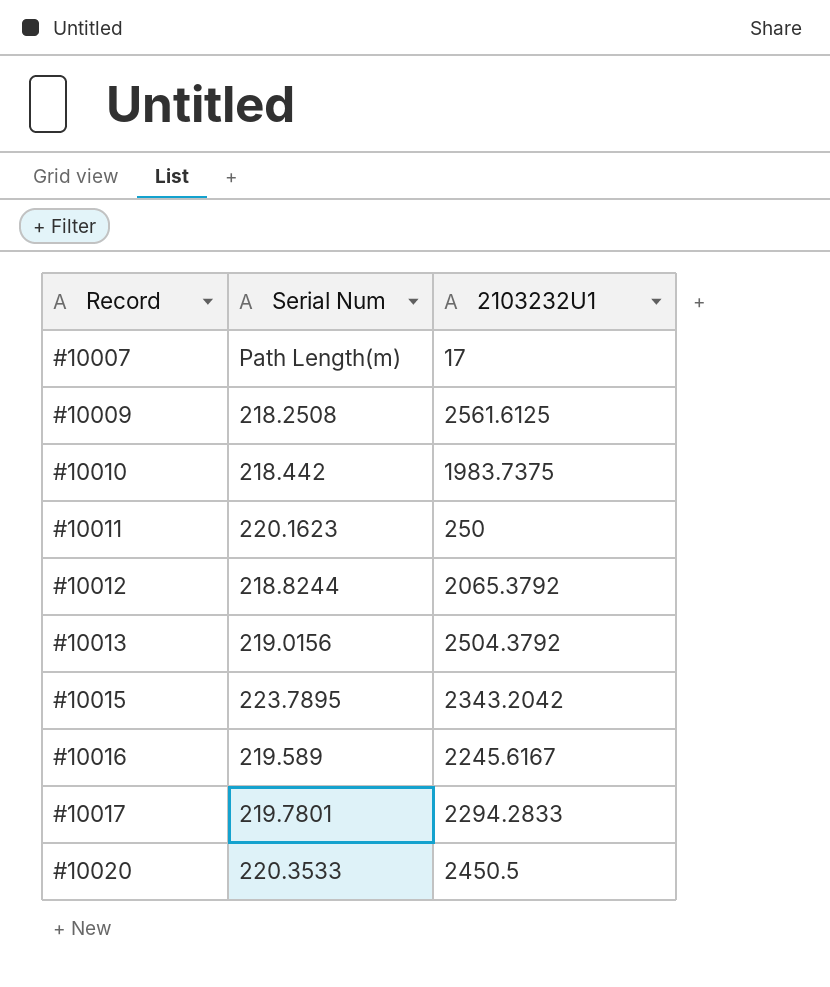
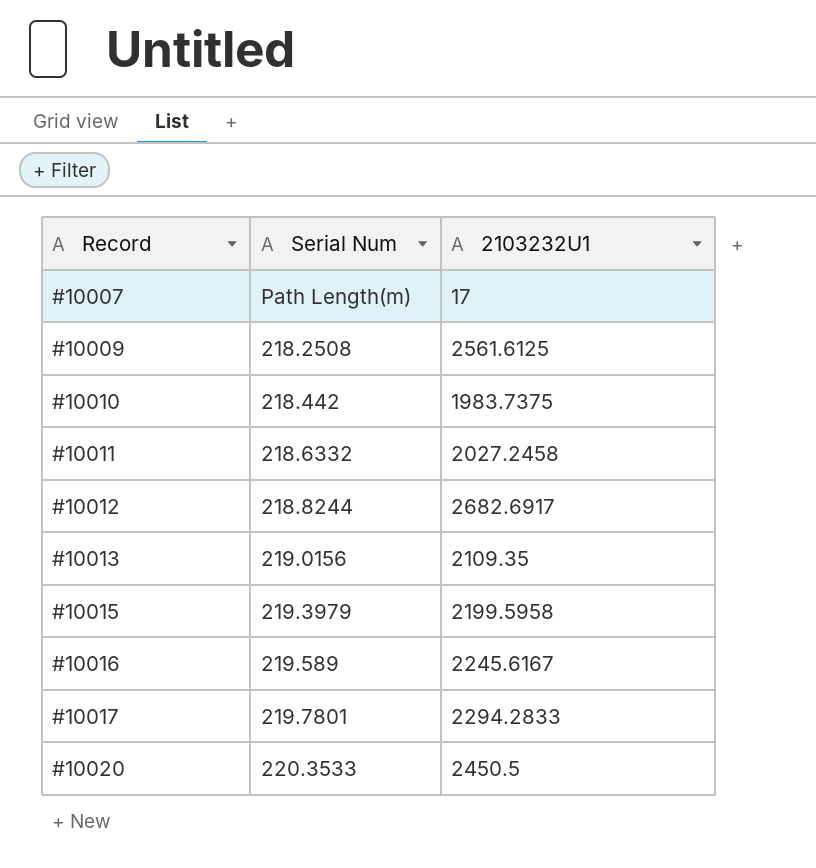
#10011 | Serial Num: 220.1623 -> 218.6332
#10011 | 2103232U1: 250 -> 2027.2458
#10012 | 2103232U1: 2065.3792 -> 2682.6917
#10013 | 2103232U1: 2504.3792 -> 2109.35
#10015 | Serial Num: 223.7895 -> 219.3979
#10015 | 2103232U1: 2343.2042 -> 2199.5958

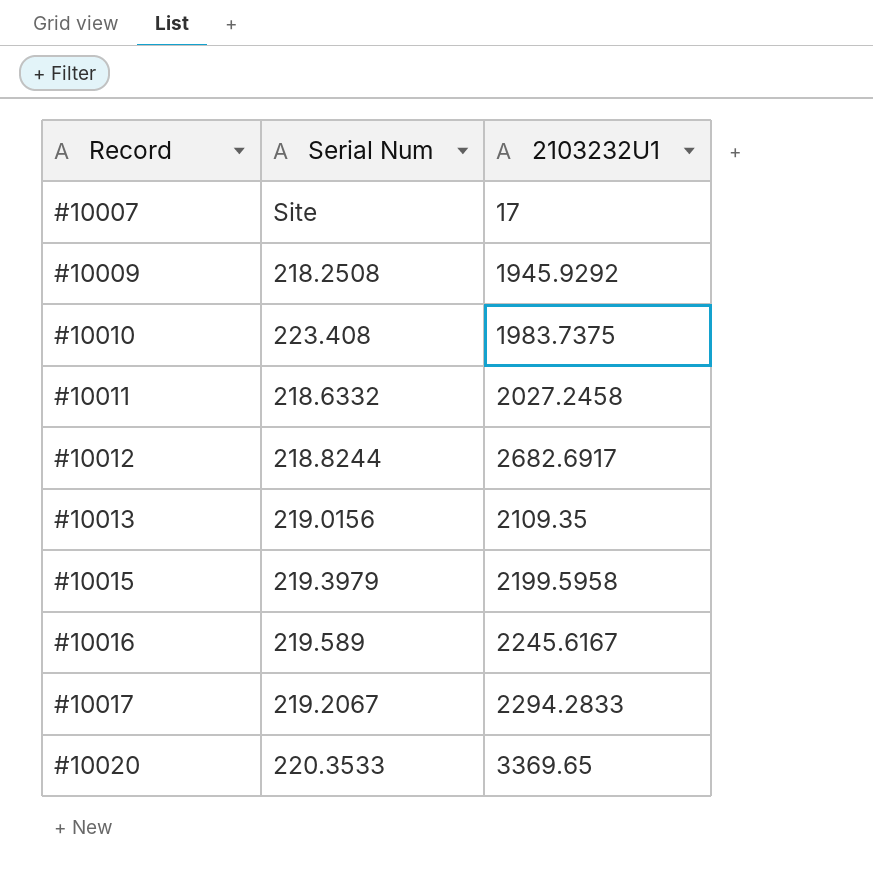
#10007 | Serial Num: Path Length(m) -> Site
#10009 | 2103232U1: 2561.6125 -> 1945.9292
#10010 | Serial Num: 218.442 -> 223.408
#10017 | Serial Num: 219.7801 -> 219.2067
#10020 | 2103232U1: 2450.5 -> 3369.65

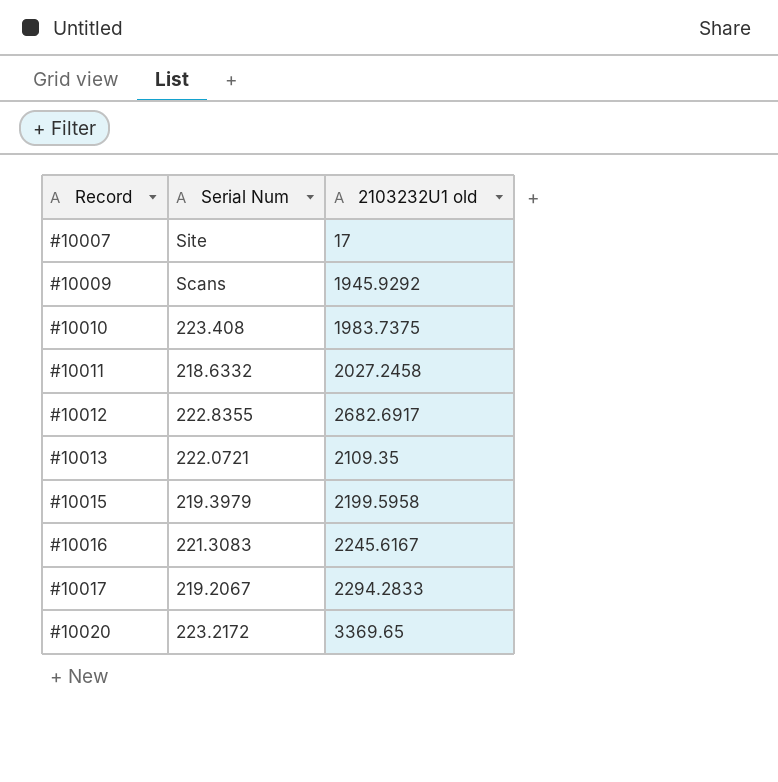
column name: 2103232U1 -> 2103232U1 old
#10009 | Serial Num: 218.2508 -> Scans
#10012 | Serial Num: 218.8244 -> 222.8355
#10013 | Serial Num: 219.0156 -> 222.0721
#10016 | Serial Num: 219.589 -> 221.3083
#10020 | Serial Num: 220.3533 -> 223.2172

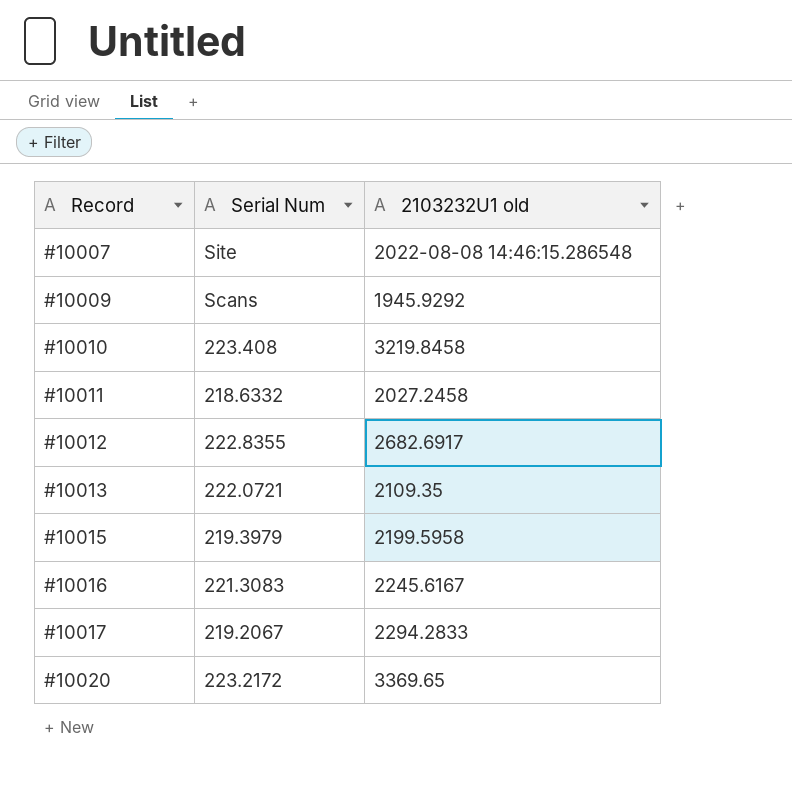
#10007 | 2103232U1 old: 17 -> 2022-08-08 14:46:15.286548
#10010 | 2103232U1 old: 1983.7375 -> 3219.8458

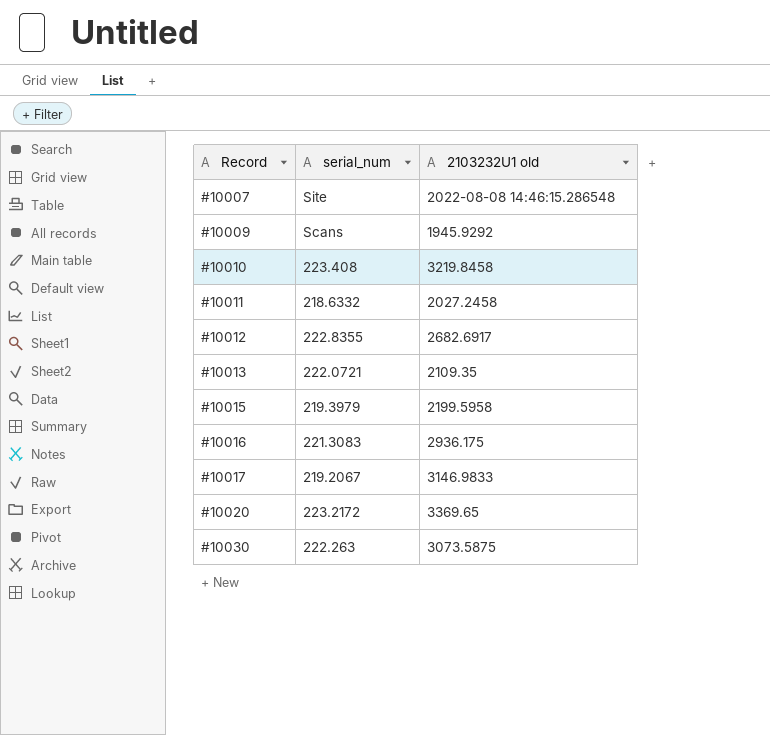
column name: Serial Num -> serial_num
#10016 | 2103232U1 old: 2245.6167 -> 2936.175
#10017 | 2103232U1 old: 2294.2833 -> 3146.9833
row #10030: none -> 222.263 | 3073.5875

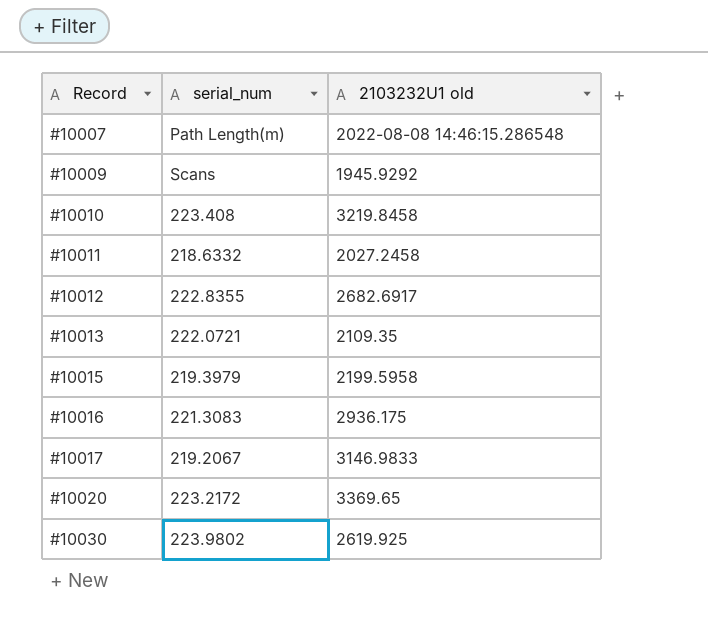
#10007 | serial_num: Site -> Path Length(m)
#10030 | serial_num: 222.263 -> 223.9802
#10030 | 2103232U1 old: 3073.5875 -> 2619.925

